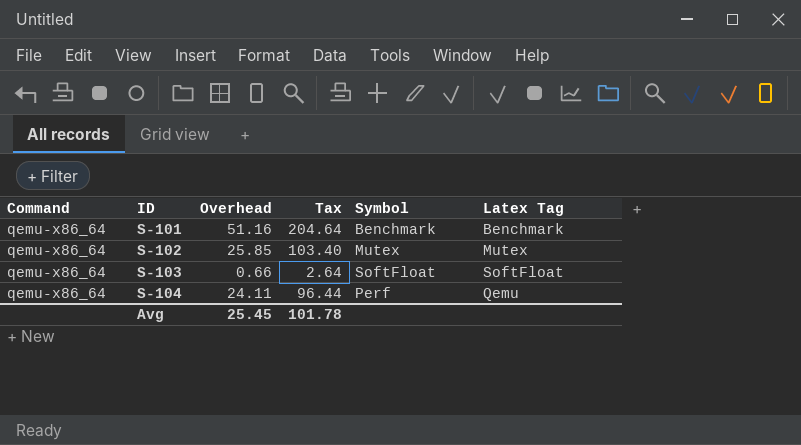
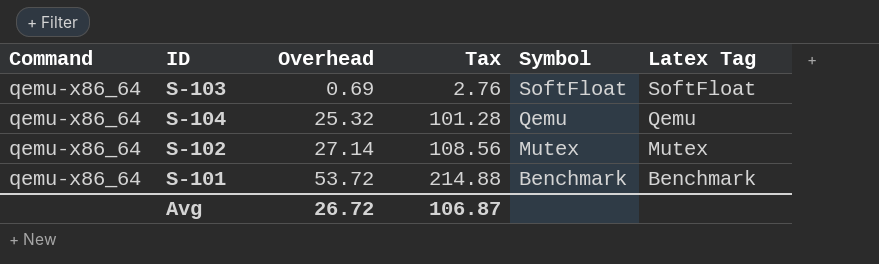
row order: ID ascending -> Overhead ascending
S-103 | Overhead: 0.66 -> 0.69
S-103 | Tax: 2.64 -> 2.76
S-104 | Overhead: 24.11 -> 25.32
S-104 | Tax: 96.44 -> 101.28
S-104 | Symbol: Perf -> Qemu
S-102 | Overhead: 25.85 -> 27.14
S-102 | Tax: 103.40 -> 108.56
S-101 | Overhead: 51.16 -> 53.72
S-101 | Tax: 204.64 -> 214.88
Avg | Overhead: 25.45 -> 26.72
Avg | Tax: 101.78 -> 106.87

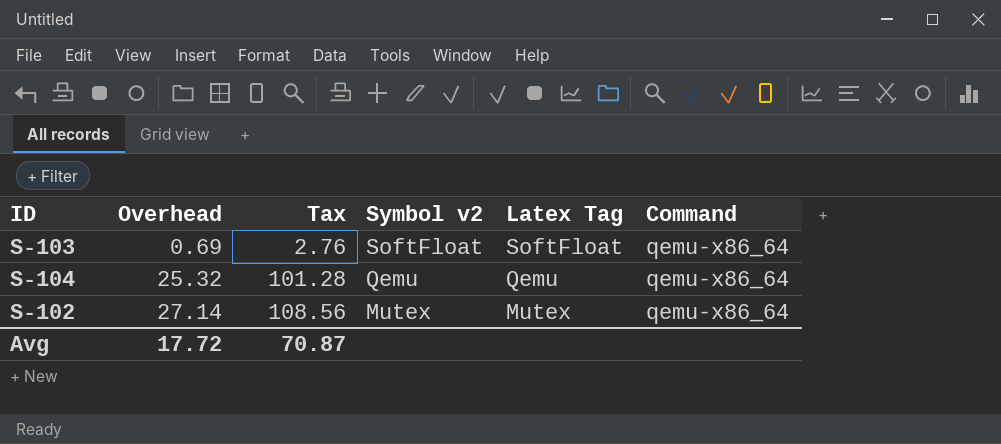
column name: Symbol -> Symbol v2
column Command | position: 1 -> 6
row S-101: qemu-x86_64 | 53.72 | 214.88 | Benchmark | Benchmark -> none
Avg | Overhead: 26.72 -> 17.72
Avg | Tax: 106.87 -> 70.87

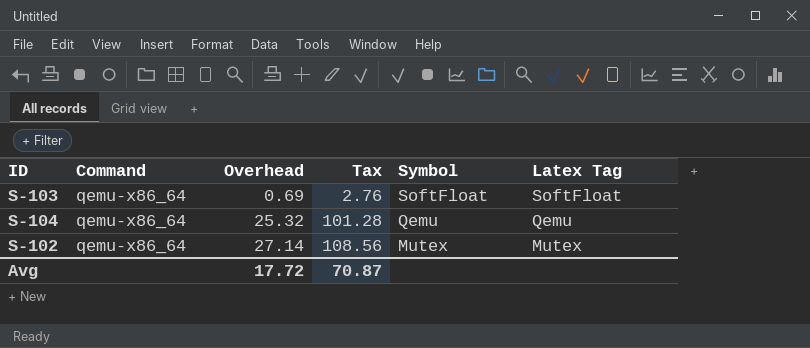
column Command | position: 6 -> 2
column name: Symbol v2 -> Symbol

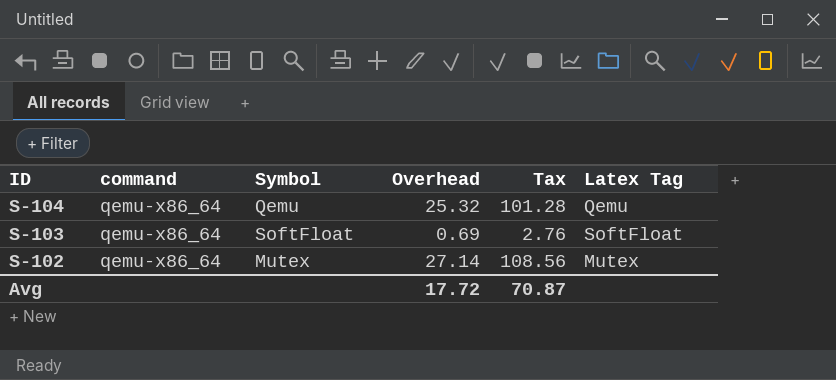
row order: Overhead ascending -> ID descending
column name: Command -> command
column Symbol | position: 5 -> 3

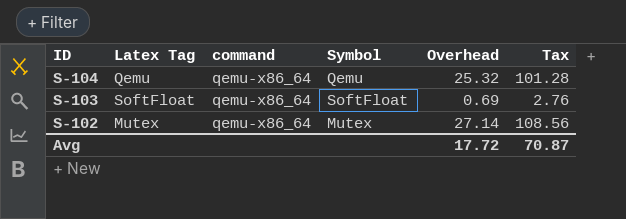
column Latex Tag | position: 6 -> 2

